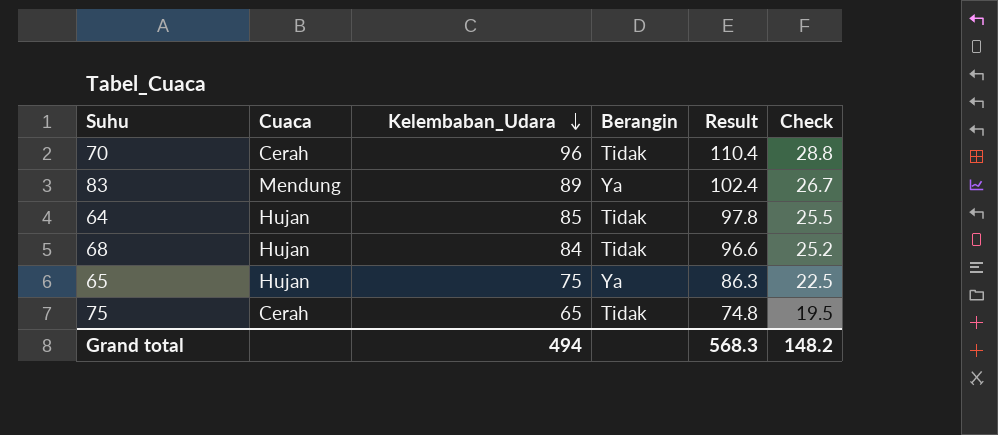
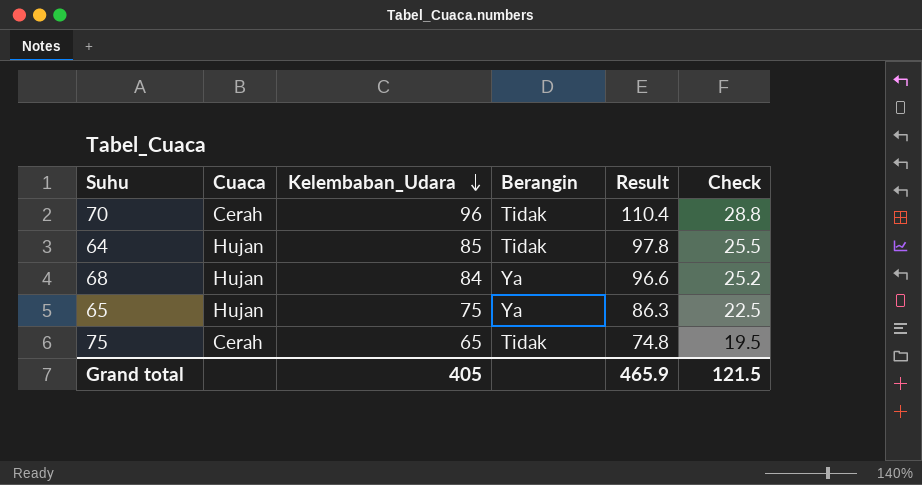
row 83: Mendung | 89 | Ya | 102.4 | 26.7 -> none
68 | Berangin: Tidak -> Ya
Grand total | Kelembaban_Udara: 494 -> 405
Grand total | Result: 568.3 -> 465.9
Grand total | Check: 148.2 -> 121.5

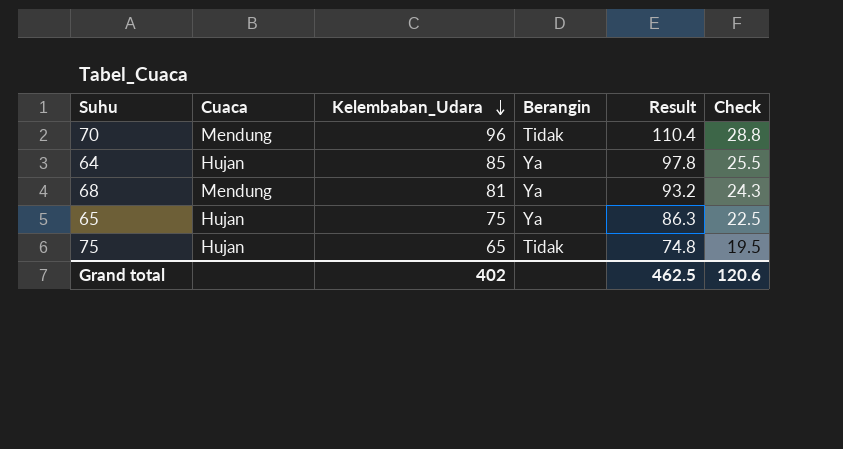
70 | Cuaca: Cerah -> Mendung
64 | Berangin: Tidak -> Ya
68 | Cuaca: Hujan -> Mendung
68 | Kelembaban_Udara: 84 -> 81
68 | Result: 96.6 -> 93.2
68 | Check: 25.2 -> 24.3
75 | Cuaca: Cerah -> Hujan
Grand total | Kelembaban_Udara: 405 -> 402
Grand total | Result: 465.9 -> 462.5
Grand total | Check: 121.5 -> 120.6

